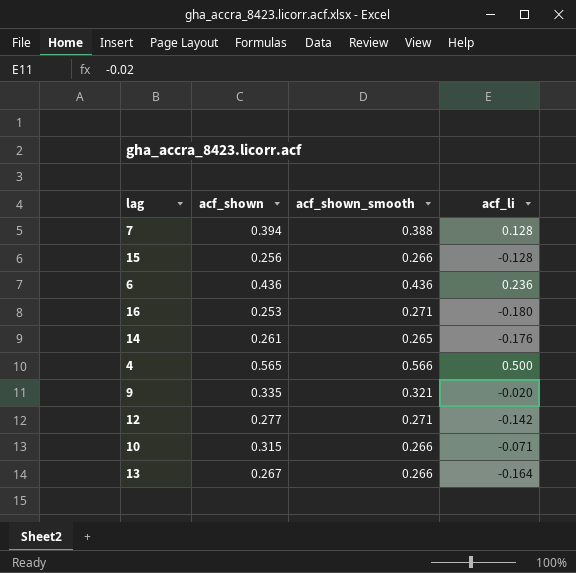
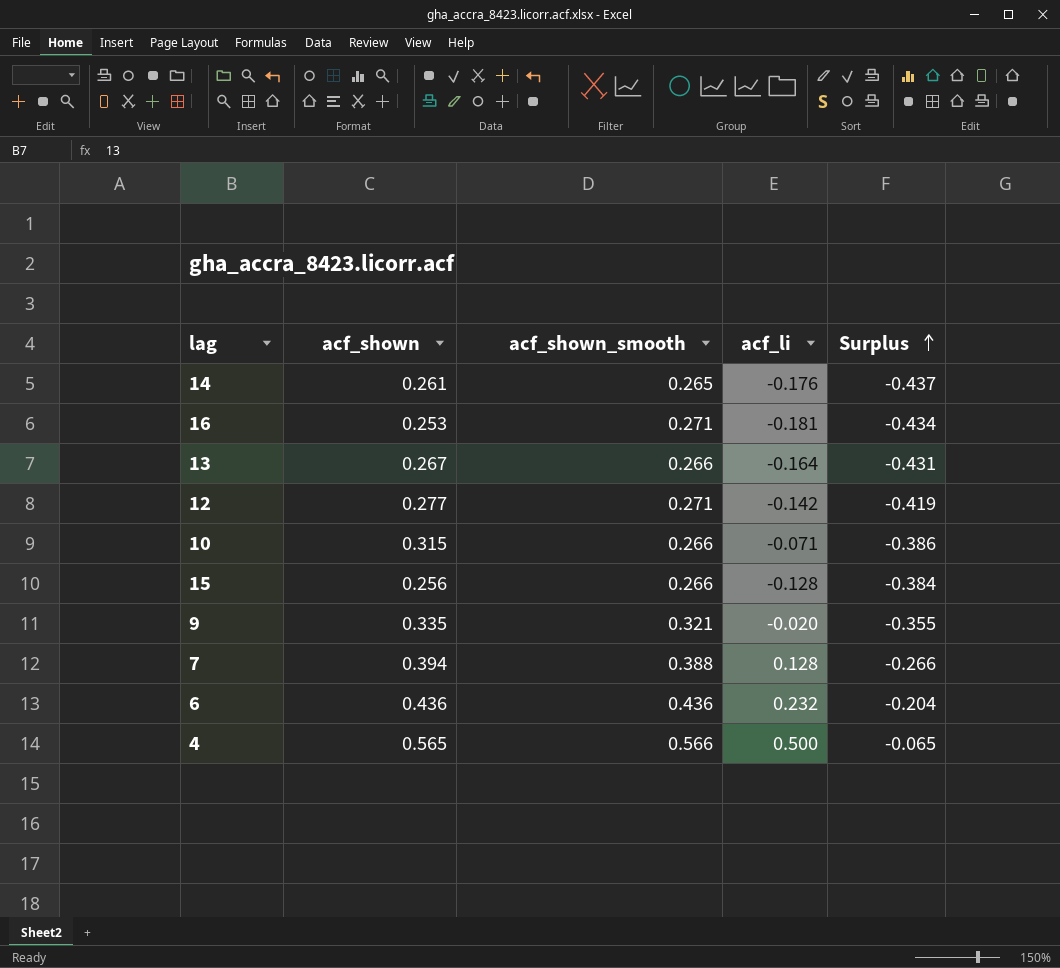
row order: none -> Surplus ascending
column Surplus | formula: none -> [acf_li] - [acf_shown]
16 | acf_li: -0.180 -> -0.181
6 | acf_li: 0.236 -> 0.232

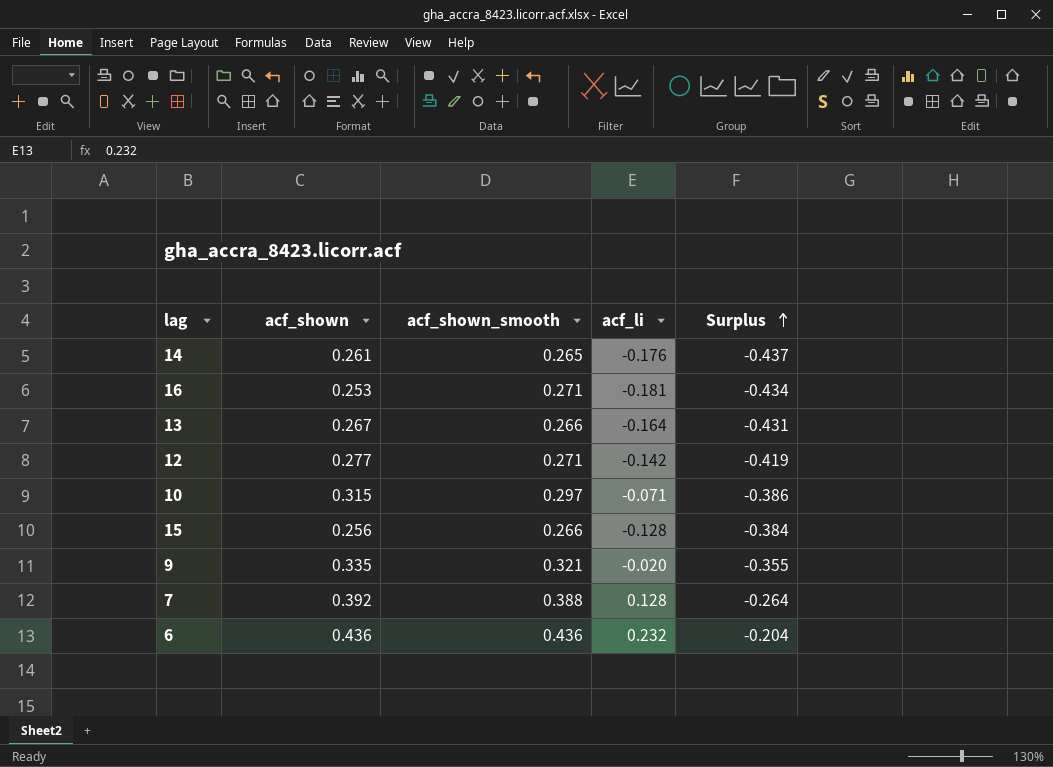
row 4: 0.565 | 0.566 | 0.500 | -0.065 -> none
10 | acf_shown_smooth: 0.266 -> 0.297
7 | acf_shown: 0.394 -> 0.392
7 | Surplus: -0.266 -> -0.264

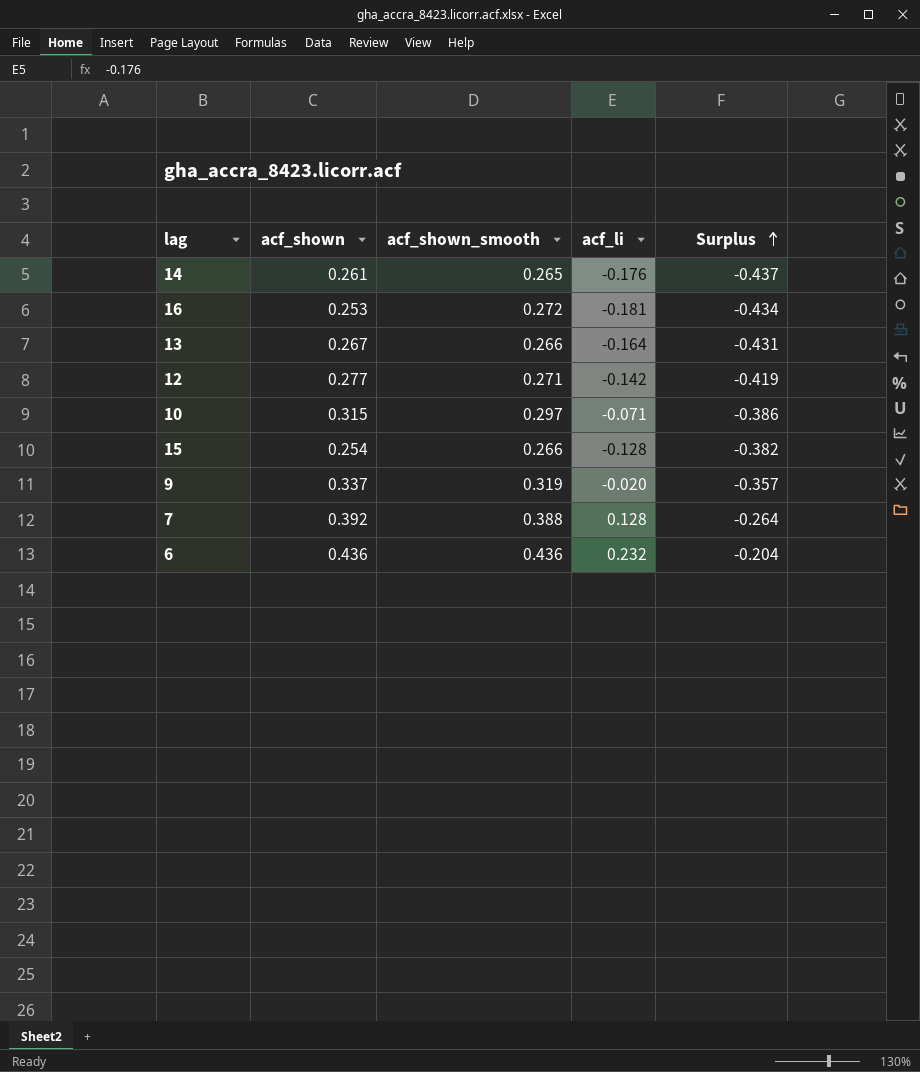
16 | acf_shown_smooth: 0.271 -> 0.272
15 | acf_shown: 0.256 -> 0.254
15 | Surplus: -0.384 -> -0.382
9 | acf_shown: 0.335 -> 0.337
9 | acf_shown_smooth: 0.321 -> 0.319
9 | Surplus: -0.355 -> -0.357

